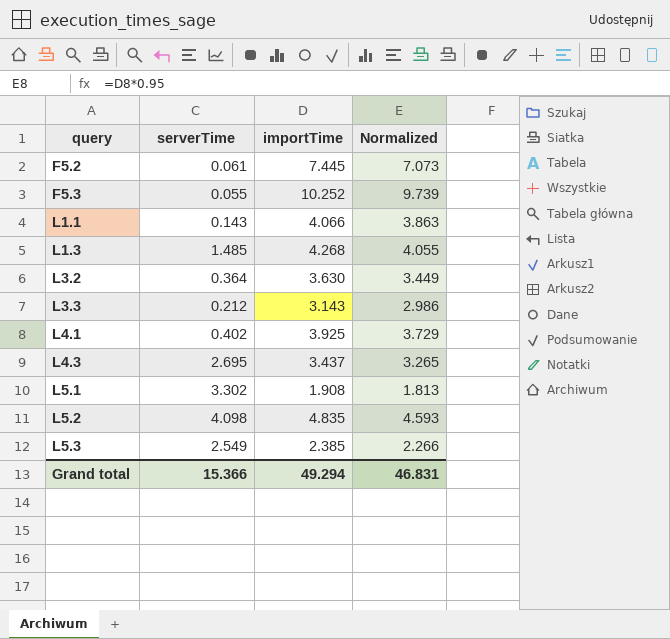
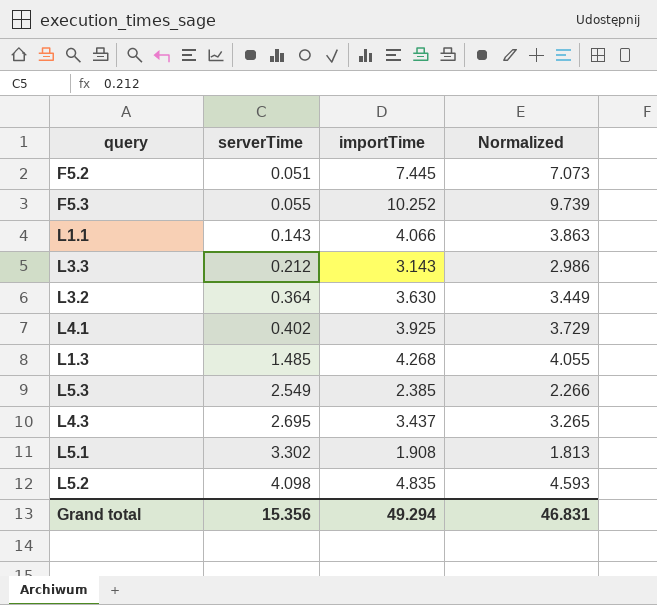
row order: query ascending -> serverTime ascending
F5.2 | serverTime: 0.061 -> 0.051
Grand total | serverTime: 15.366 -> 15.356

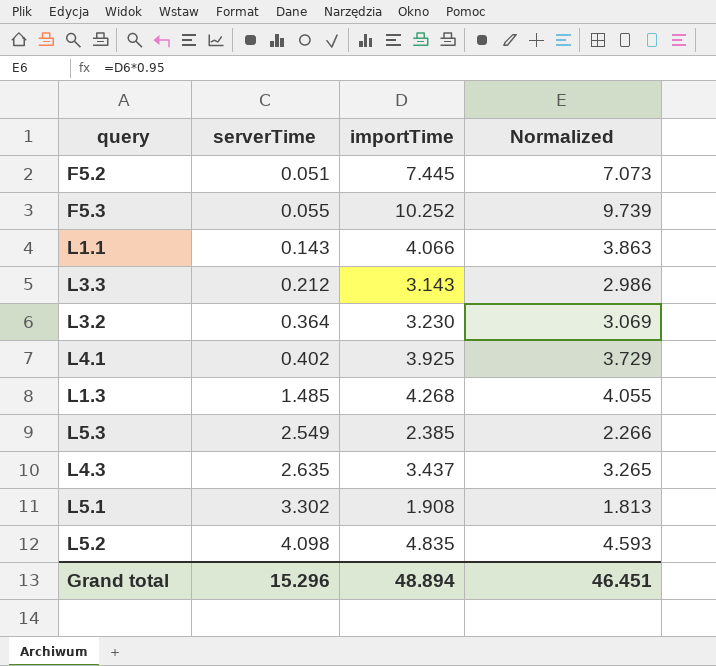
L3.2 | importTime: 3.630 -> 3.230
L3.2 | Normalized: 3.449 -> 3.069
L4.3 | serverTime: 2.695 -> 2.635
Grand total | serverTime: 15.356 -> 15.296
Grand total | importTime: 49.294 -> 48.894
Grand total | Normalized: 46.831 -> 46.451

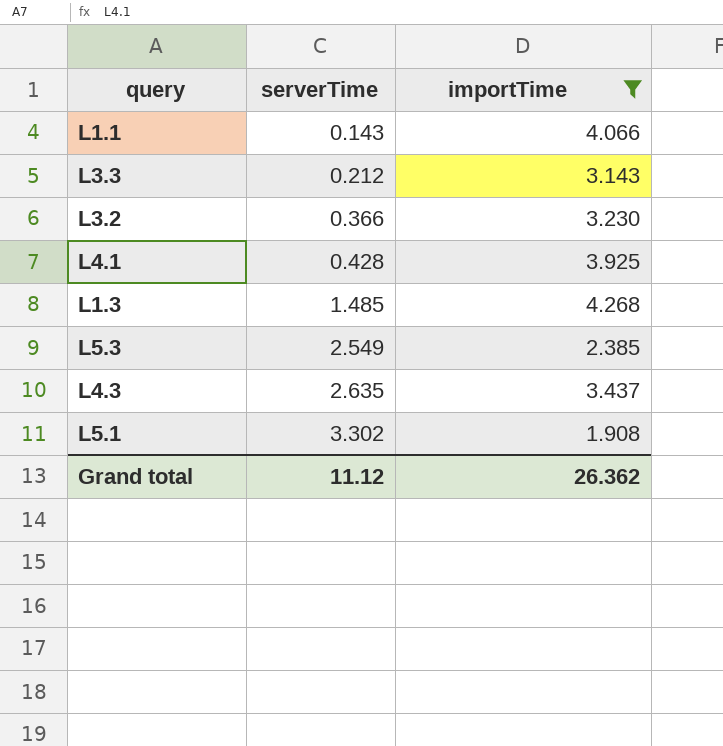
filter: none -> importTime <= 4.268
column Normalized | formula: [importTime] * 0.95 -> none
L3.2 | serverTime: 0.364 -> 0.366
L4.1 | serverTime: 0.402 -> 0.428
Grand total | serverTime: 15.296 -> 11.12
Grand total | importTime: 48.894 -> 26.362

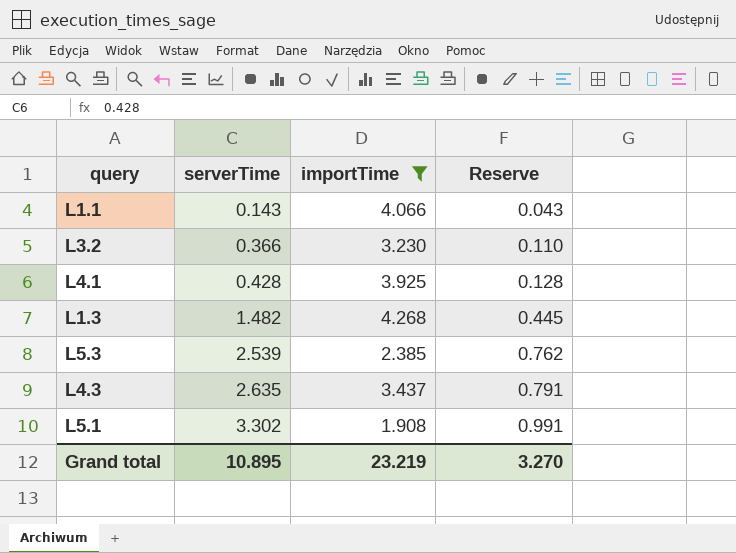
column Reserve | formula: none -> [serverTime] * 0.3
row L3.3: 0.212 | 3.143 -> none
L1.3 | serverTime: 1.485 -> 1.482
L5.3 | serverTime: 2.549 -> 2.539
Grand total | serverTime: 11.12 -> 10.895
Grand total | importTime: 26.362 -> 23.219

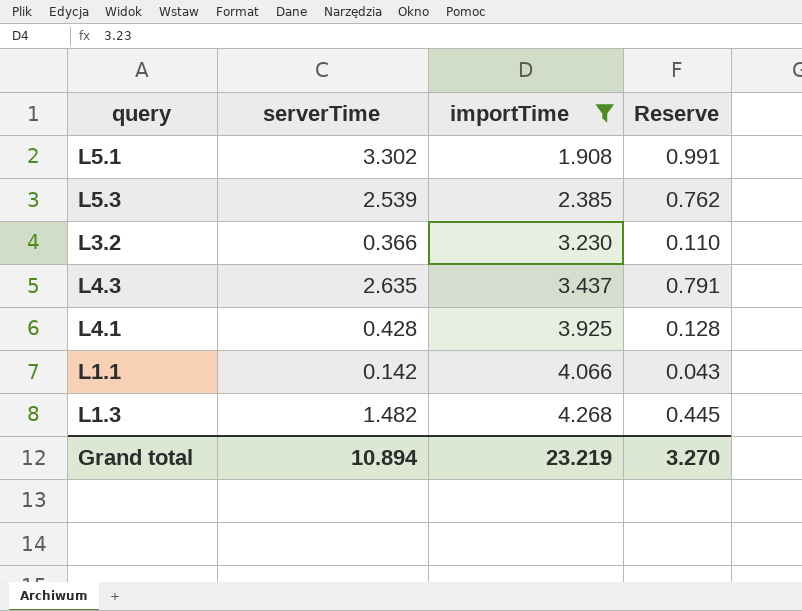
row order: serverTime ascending -> importTime ascending
L1.1 | serverTime: 0.143 -> 0.142
Grand total | serverTime: 10.895 -> 10.894

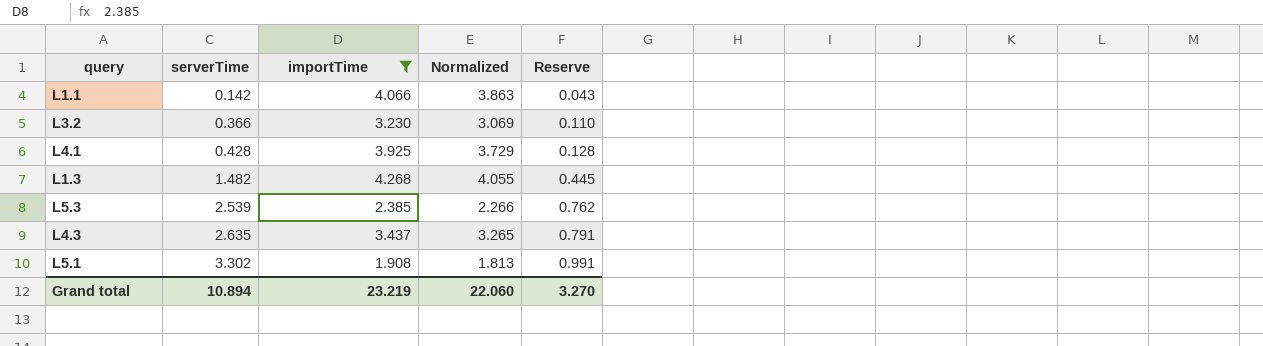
row order: importTime ascending -> serverTime ascending
column Normalized | formula: none -> [importTime] * 0.95

